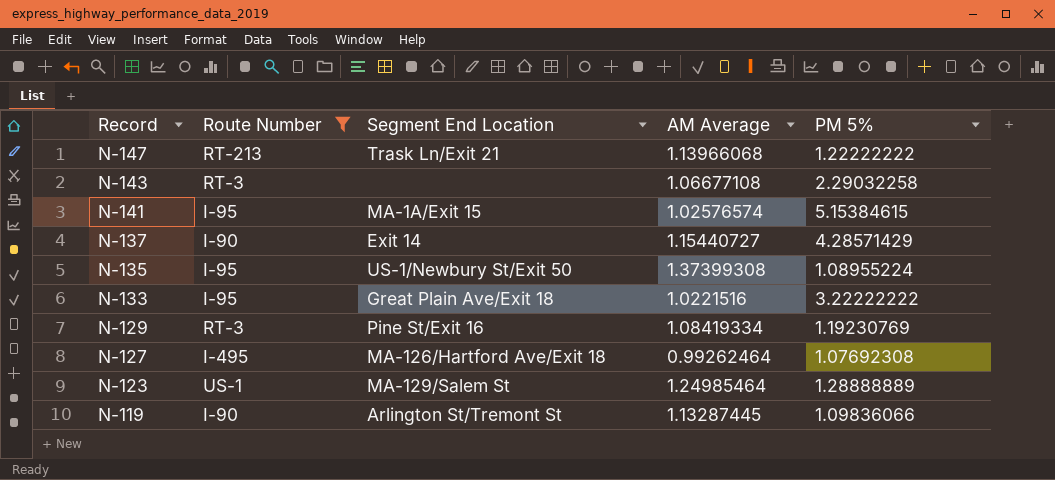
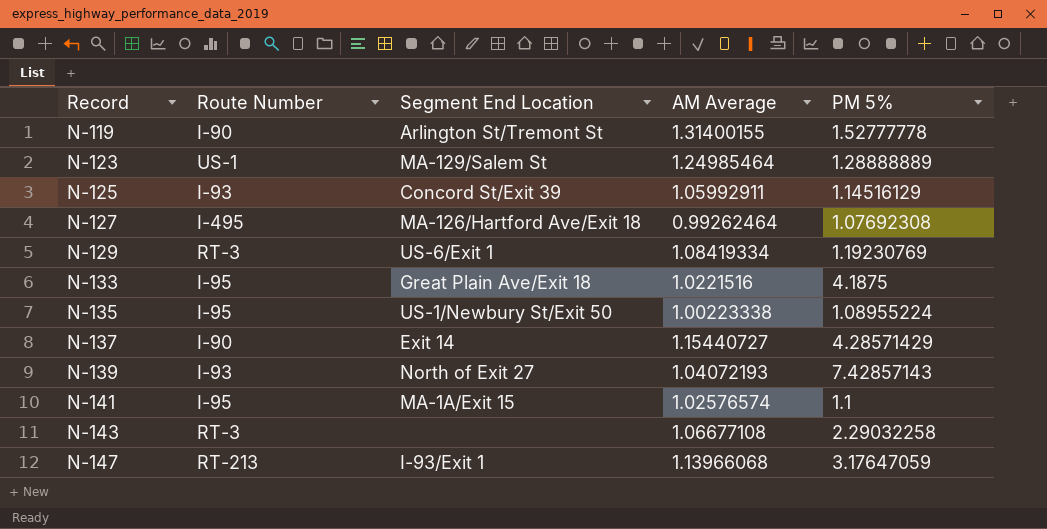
filter: Route Number != I-93 -> none
row order: Record descending -> Record ascending
N-119 | AM Average: 1.13287445 -> 1.31400155
N-119 | PM 5%: 1.09836066 -> 1.52777778
N-129 | Segment End Location: Pine St/Exit 16 -> US-6/Exit 1
N-133 | PM 5%: 3.22222222 -> 4.1875
N-135 | AM Average: 1.37399308 -> 1.00223338
N-141 | PM 5%: 5.15384615 -> 1.1
N-147 | Segment End Location: Trask Ln/Exit 21 -> I-93/Exit 1
N-147 | PM 5%: 1.22222222 -> 3.17647059

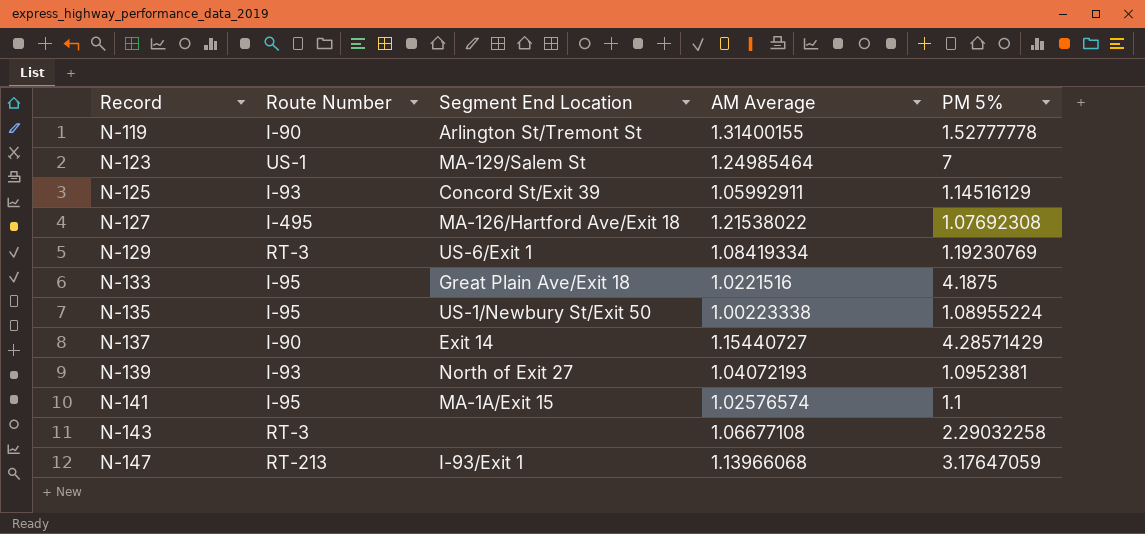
N-123 | PM 5%: 1.28888889 -> 7
N-127 | AM Average: 0.99262464 -> 1.21538022
N-139 | PM 5%: 7.42857143 -> 1.0952381

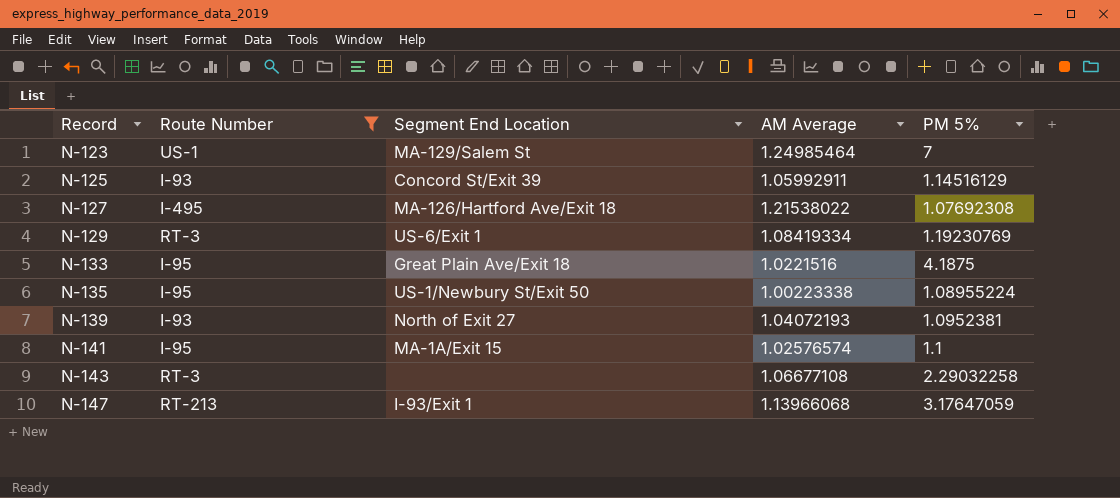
filter: none -> Route Number != I-90

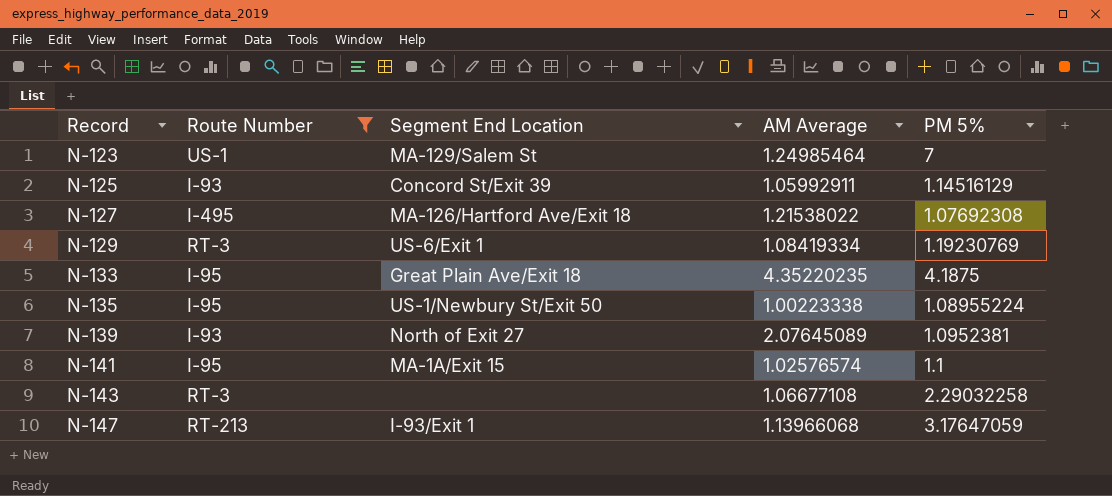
N-133 | AM Average: 1.0221516 -> 4.35220235
N-139 | AM Average: 1.04072193 -> 2.07645089

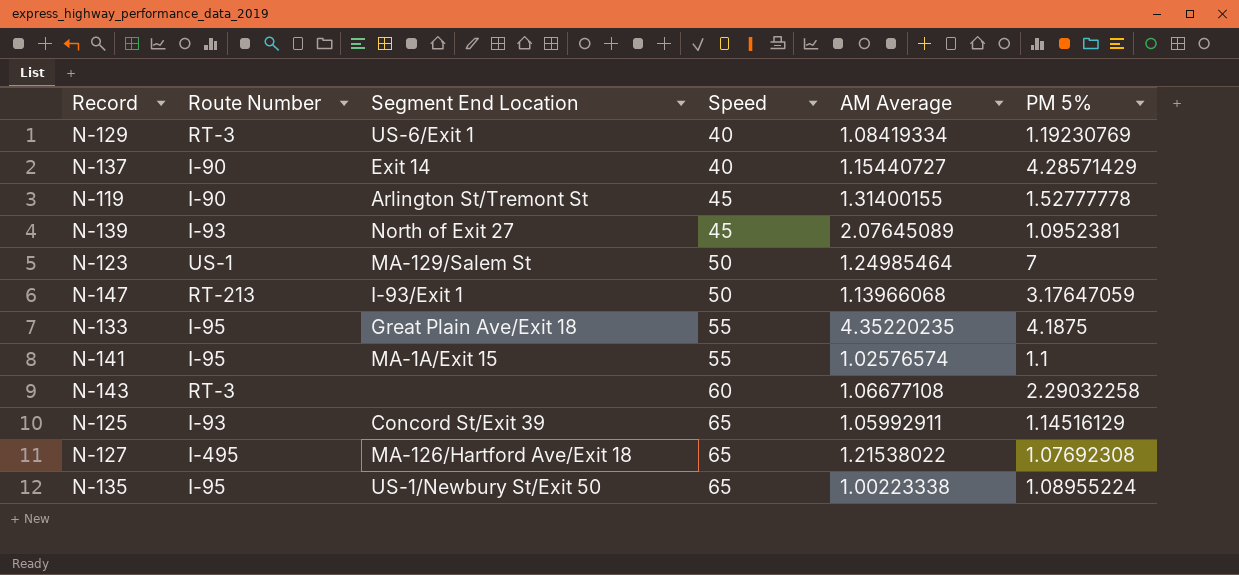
filter: Route Number != I-90 -> none
row order: Record ascending -> Speed ascending
column Speed | position: none -> 4

